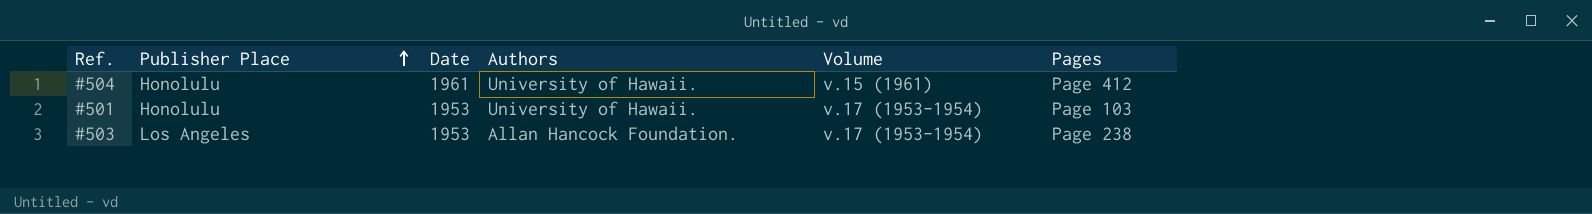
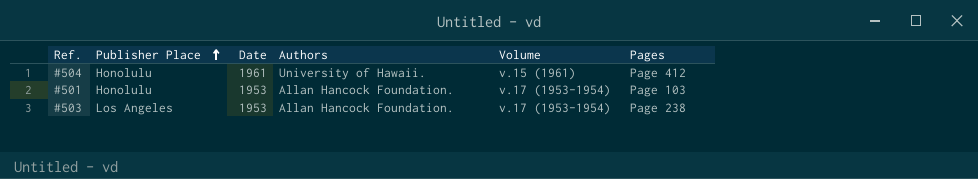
#501 | Authors: University of Hawaii. -> Allan Hancock Foundation.

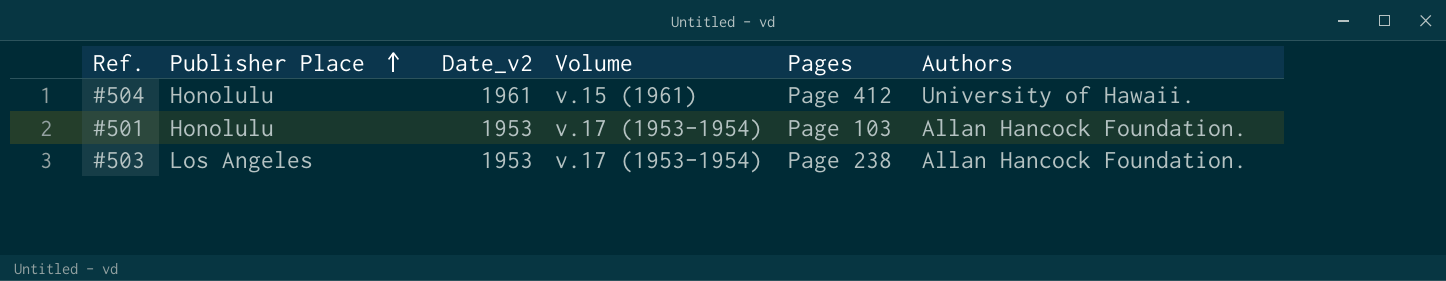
column name: Date -> Date_v2
column Authors | position: 4 -> 6

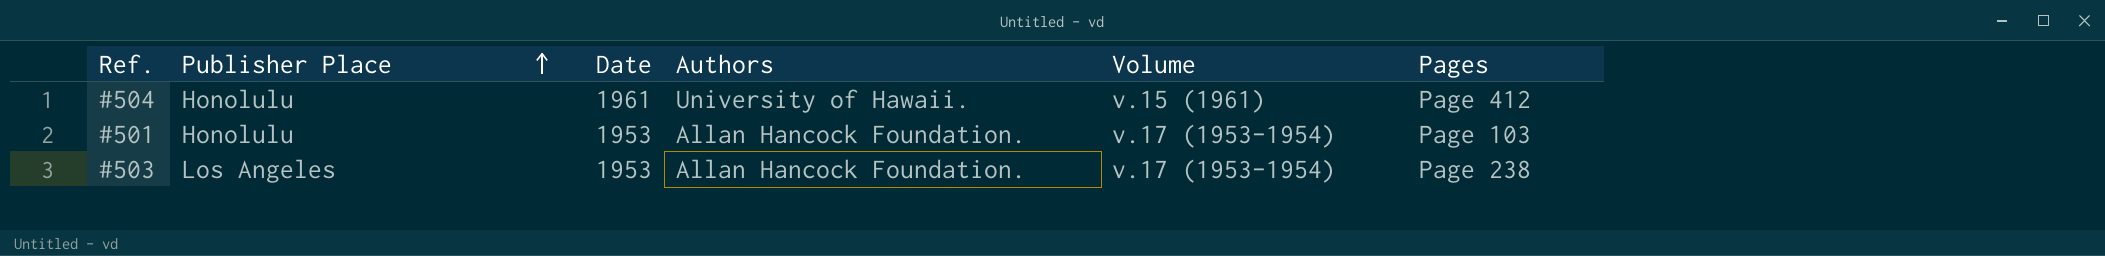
column name: Date_v2 -> Date
column Authors | position: 6 -> 4

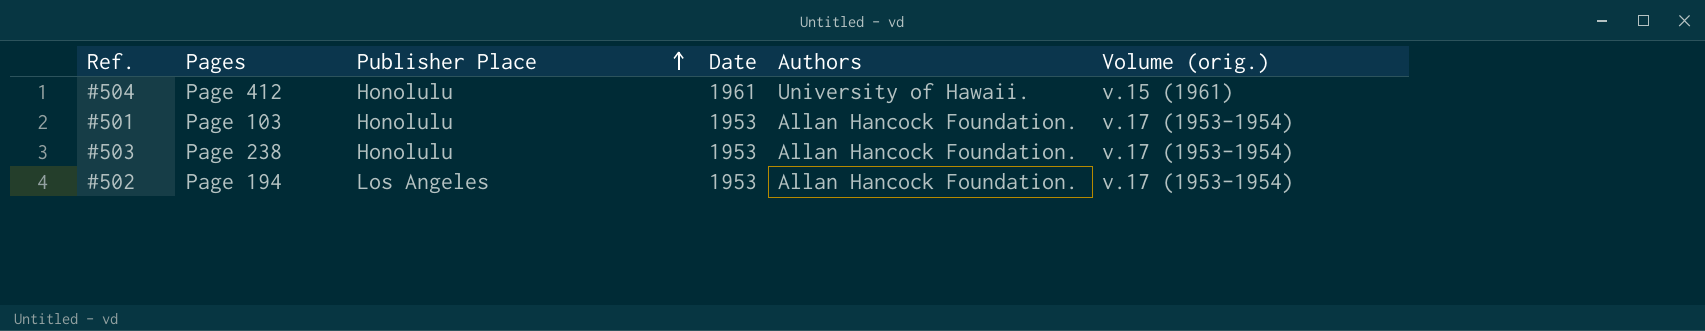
column Pages | position: 6 -> 2
column name: Volume -> Volume (orig.)
#503 | Publisher Place: Los Angeles -> Honolulu
row #502: none -> Page 194 | Los Angeles | 1953 | Allan Hancock Foundation. | v.17 (1953-1954)

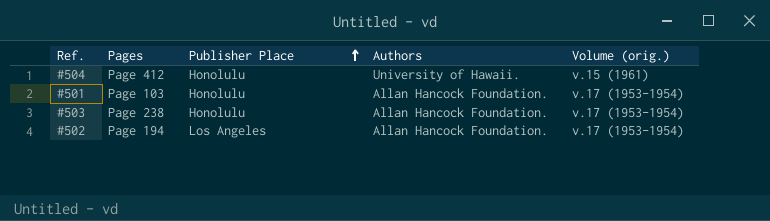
column Date | position: 4 -> none

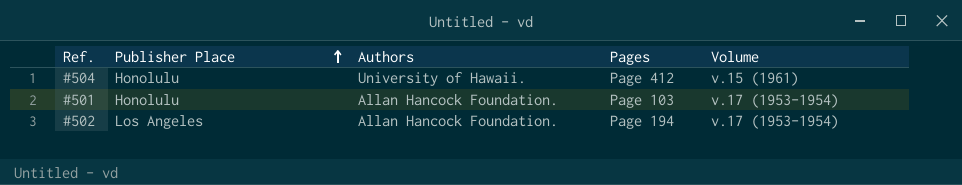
column Pages | position: 2 -> 4
column name: Volume (orig.) -> Volume
row #503: Page 238 | Honolulu | Allan Hancock Foundation. | v.17 (1953-1954) -> none

